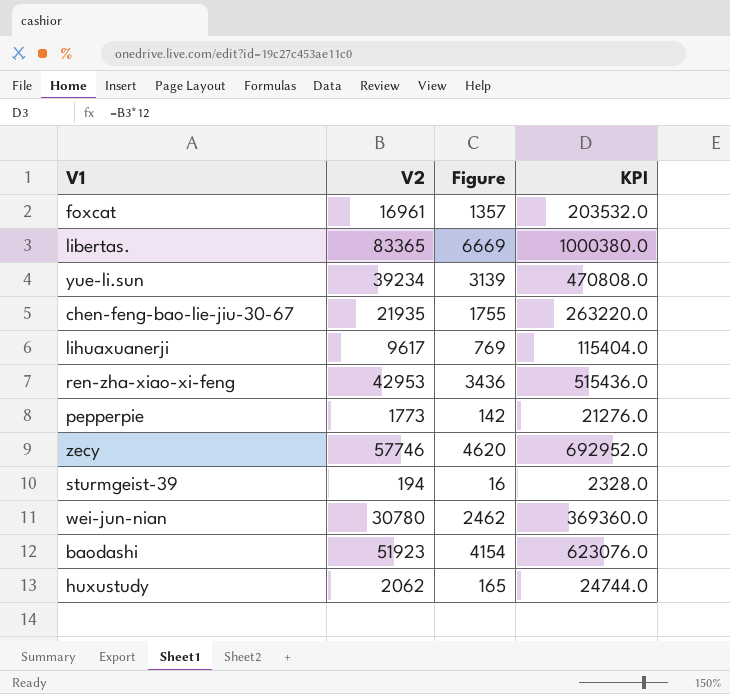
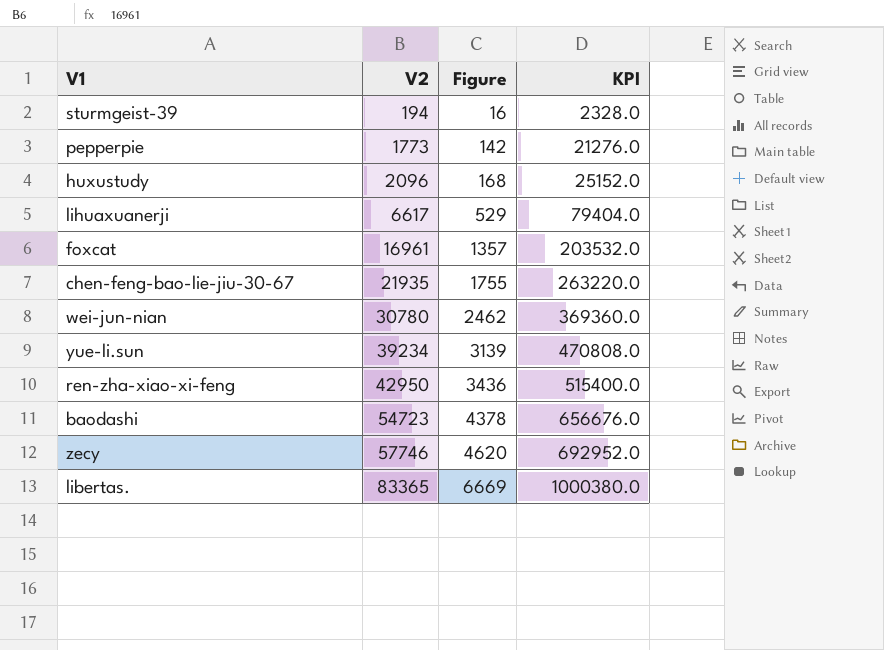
row order: none -> V2 ascending
huxustudy | V2: 2062 -> 2096
huxustudy | Figure: 165 -> 168
huxustudy | KPI: 24744.0 -> 25152.0
lihuaxuanerji | V2: 9617 -> 6617
lihuaxuanerji | Figure: 769 -> 529
lihuaxuanerji | KPI: 115404.0 -> 79404.0
ren-zha-xiao-xi-feng | V2: 42953 -> 42950
ren-zha-xiao-xi-feng | KPI: 515436.0 -> 515400.0
baodashi | V2: 51923 -> 54723
baodashi | Figure: 4154 -> 4378
baodashi | KPI: 623076.0 -> 656676.0

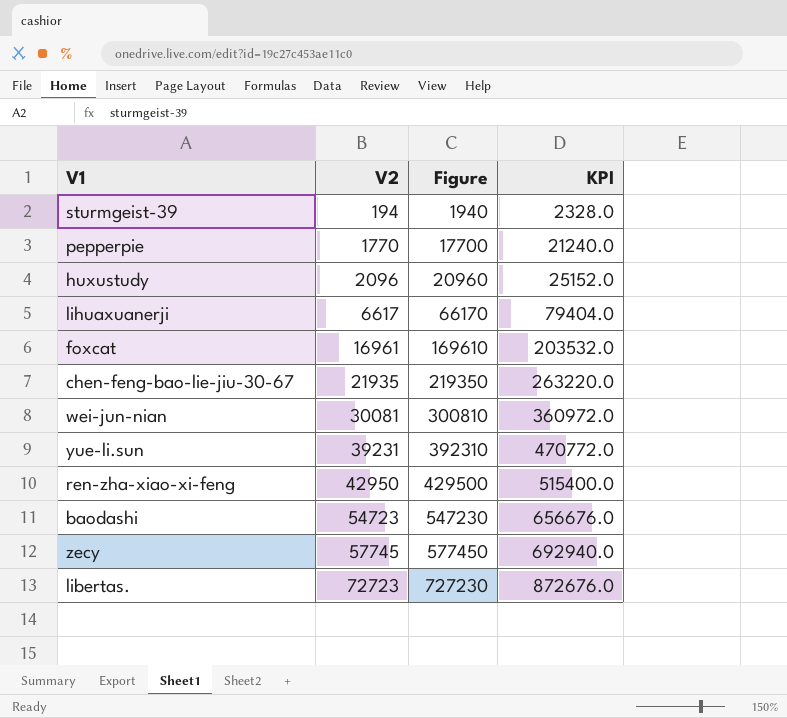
column Figure | formula: [V2] * 0.08 -> [V2] * 10
pepperpie | V2: 1773 -> 1770
pepperpie | KPI: 21276.0 -> 21240.0
wei-jun-nian | V2: 30780 -> 30081
wei-jun-nian | KPI: 369360.0 -> 360972.0
yue-li.sun | V2: 39234 -> 39231
yue-li.sun | KPI: 470808.0 -> 470772.0
zecy | V2: 57746 -> 57745
zecy | KPI: 692952.0 -> 692940.0
libertas. | V2: 83365 -> 72723
libertas. | KPI: 1000380.0 -> 872676.0

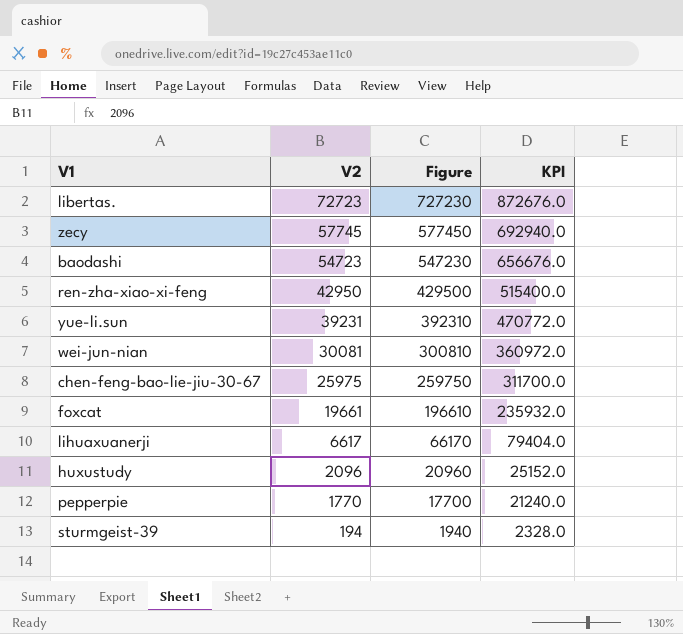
row order: V2 ascending -> V2 descending
chen-feng-bao-lie-jiu-30-67 | V2: 21935 -> 25975
chen-feng-bao-lie-jiu-30-67 | Figure: 219350 -> 259750
chen-feng-bao-lie-jiu-30-67 | KPI: 263220.0 -> 311700.0
foxcat | V2: 16961 -> 19661
foxcat | Figure: 169610 -> 196610
foxcat | KPI: 203532.0 -> 235932.0

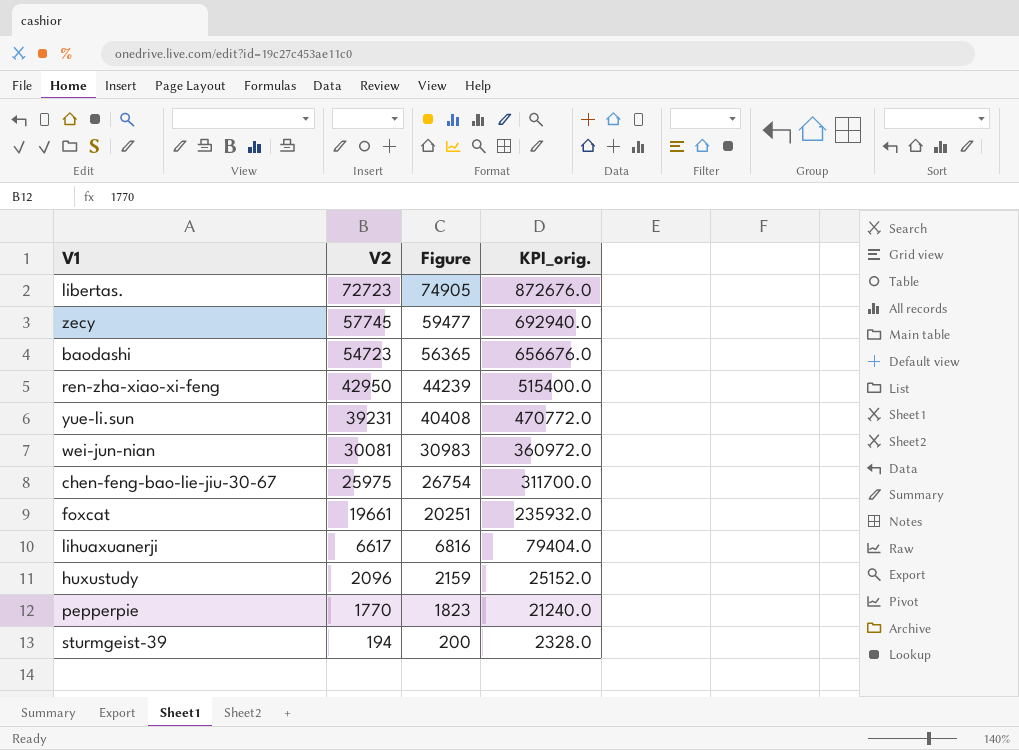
column Figure | formula: [V2] * 10 -> [V2] * 1.03
column name: KPI -> KPI_orig.

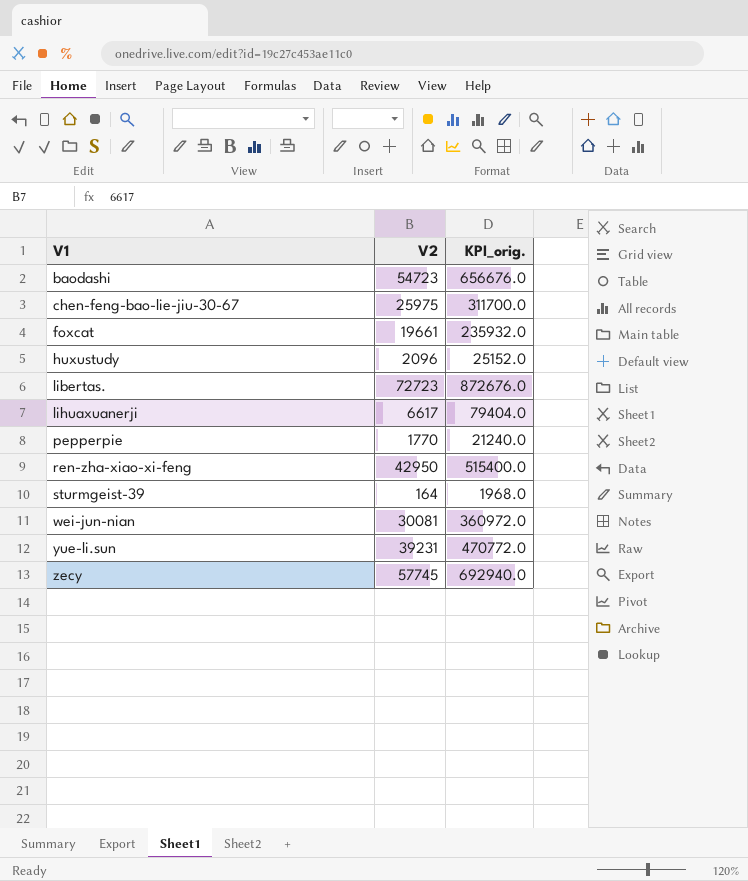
row order: V2 descending -> V1 ascending
column Figure | formula: [V2] * 1.03 -> none
sturmgeist-39 | V2: 194 -> 164
sturmgeist-39 | KPI_orig.: 2328.0 -> 1968.0

